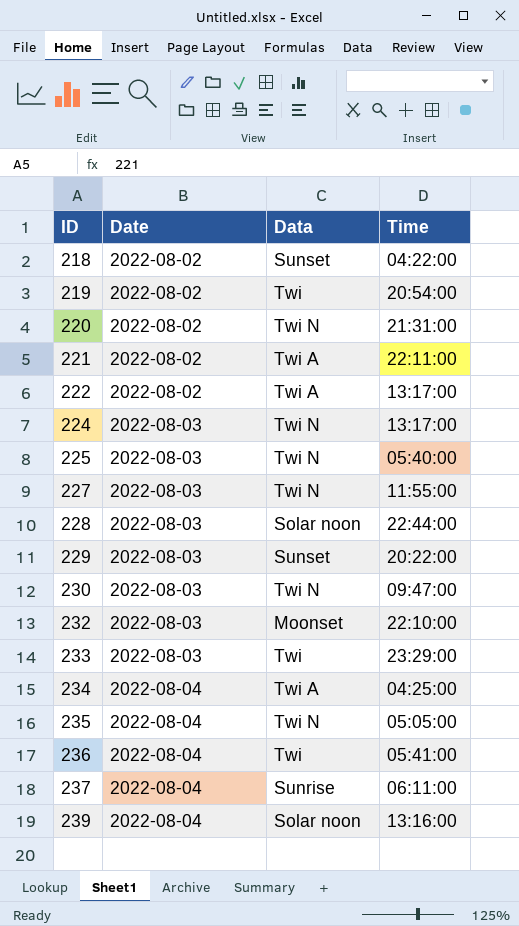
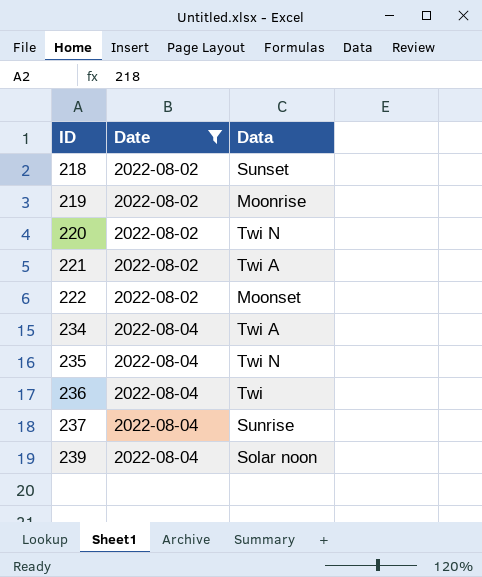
filter: none -> Date != 2022-08-03
column Time | position: 4 -> none
219 | Data: Twi -> Moonrise
222 | Data: Twi A -> Moonset

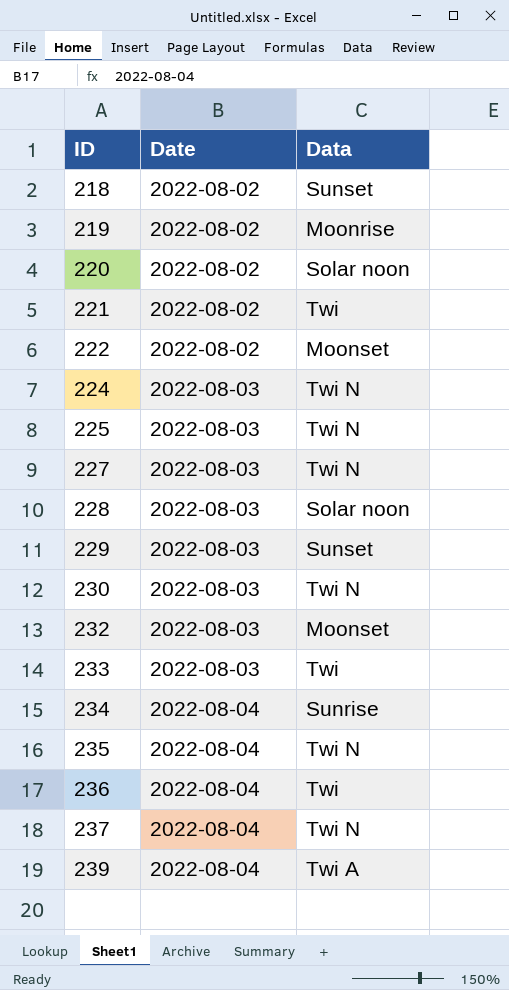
filter: Date != 2022-08-03 -> none
220 | Data: Twi N -> Solar noon
221 | Data: Twi A -> Twi
234 | Data: Twi A -> Sunrise
237 | Data: Sunrise -> Twi N
239 | Data: Solar noon -> Twi A

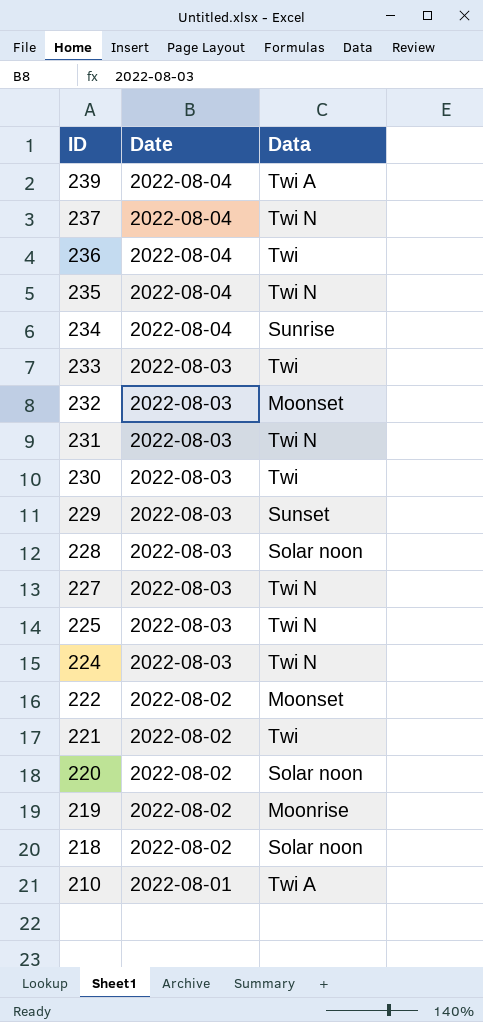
row order: ID ascending -> ID descending
row 231: none -> 2022-08-03 | Twi N
230 | Data: Twi N -> Twi
218 | Data: Sunset -> Solar noon
row 210: none -> 2022-08-01 | Twi A

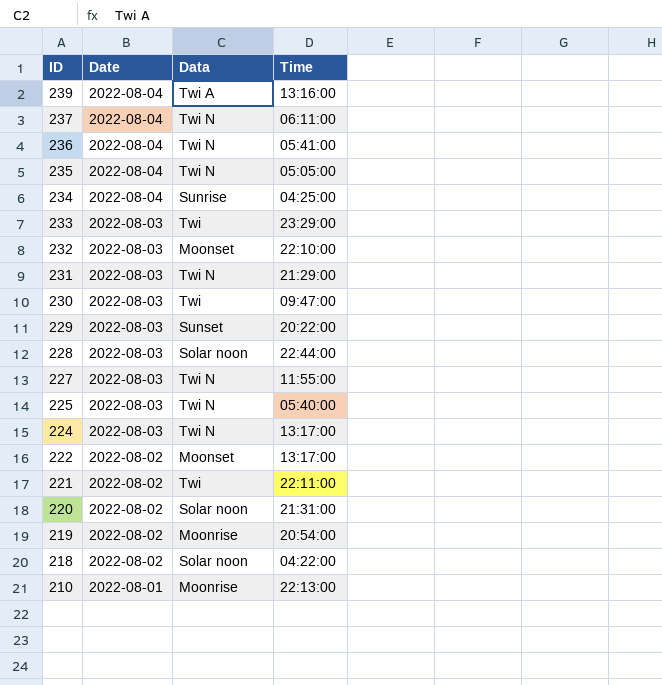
column Time | position: none -> 4
236 | Data: Twi -> Twi N
210 | Data: Twi A -> Moonrise

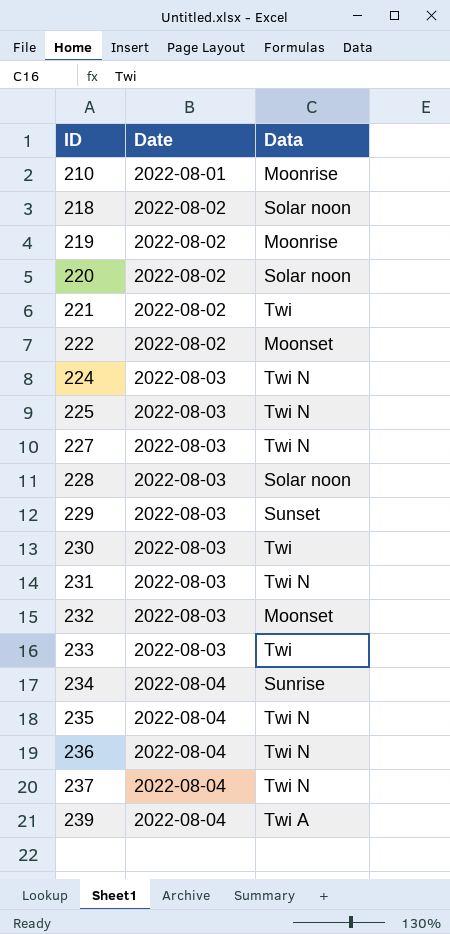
row order: ID descending -> ID ascending
column Time | position: 4 -> none

